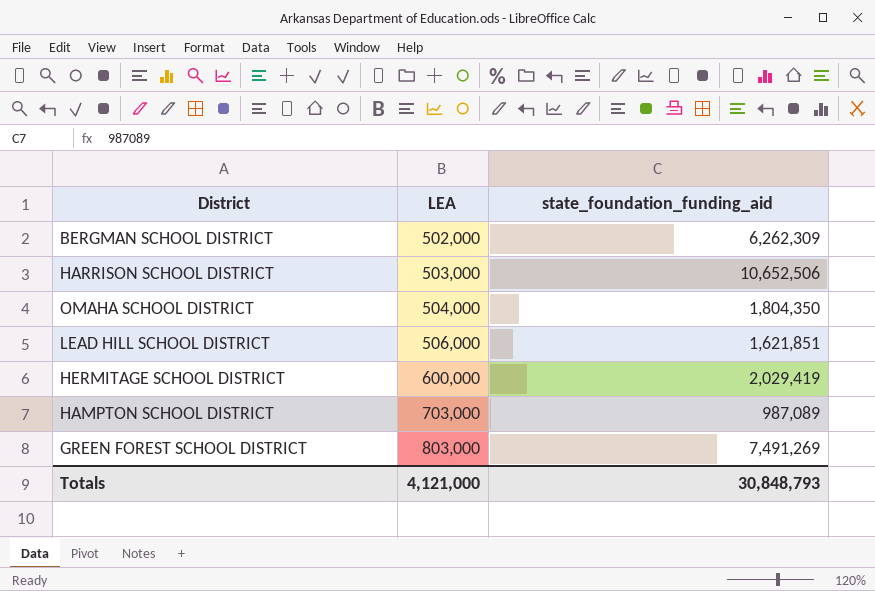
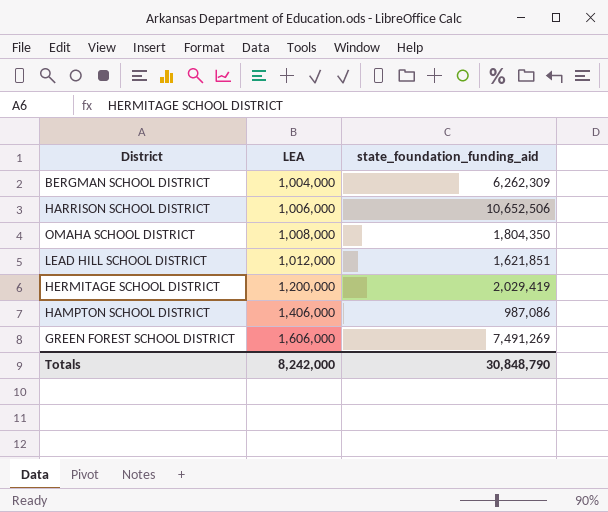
BERGMAN SCHOOL DISTRICT | LEA: 502,000 -> 1,004,000
HARRISON SCHOOL DISTRICT | LEA: 503,000 -> 1,006,000
OMAHA SCHOOL DISTRICT | LEA: 504,000 -> 1,008,000
LEAD HILL SCHOOL DISTRICT | LEA: 506,000 -> 1,012,000
HERMITAGE SCHOOL DISTRICT | LEA: 600,000 -> 1,200,000
HAMPTON SCHOOL DISTRICT | LEA: 703,000 -> 1,406,000
HAMPTON SCHOOL DISTRICT | state_foundation_funding_aid: 987,089 -> 987,086
GREEN FOREST SCHOOL DISTRICT | LEA: 803,000 -> 1,606,000
Totals | LEA: 4,121,000 -> 8,242,000
Totals | state_foundation_funding_aid: 30,848,793 -> 30,848,790

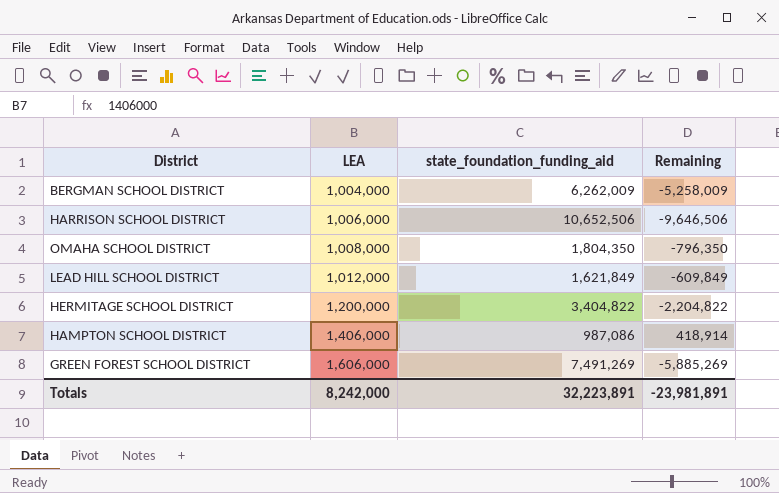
column Remaining | formula: none -> [LEA] - [state_foundation_funding_aid]
BERGMAN SCHOOL DISTRICT | state_foundation_funding_aid: 6,262,309 -> 6,262,009
LEAD HILL SCHOOL DISTRICT | state_foundation_funding_aid: 1,621,851 -> 1,621,849
HERMITAGE SCHOOL DISTRICT | state_foundation_funding_aid: 2,029,419 -> 3,404,822
Totals | state_foundation_funding_aid: 30,848,790 -> 32,223,891

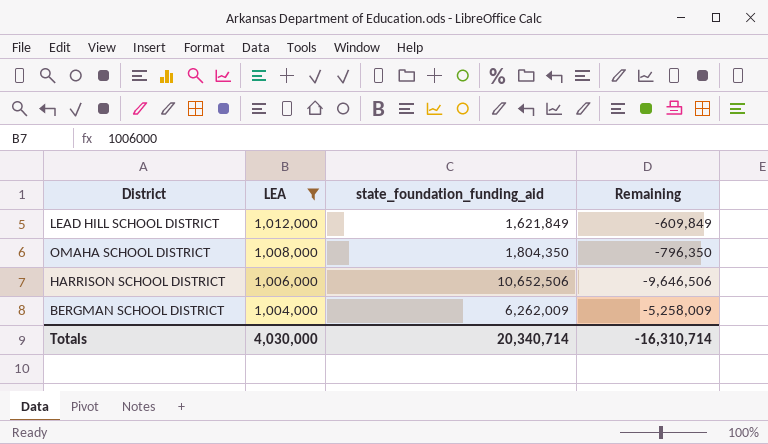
filter: none -> LEA <= 1,012,000
row order: LEA ascending -> LEA descending
Totals | LEA: 8,242,000 -> 4,030,000
Totals | state_foundation_funding_aid: 32,223,891 -> 20,340,714
Totals | Remaining: -23,981,891 -> -16,310,714

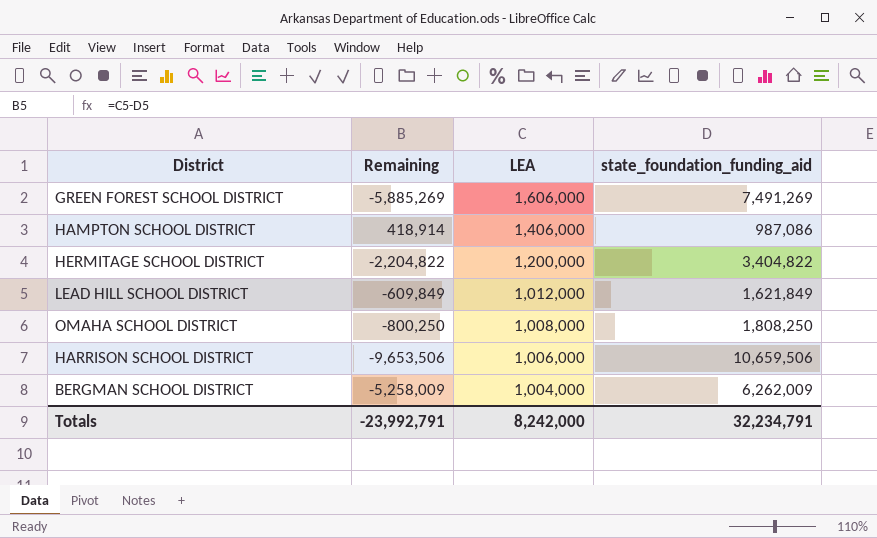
filter: LEA <= 1,012,000 -> none
column Remaining | position: 4 -> 2
OMAHA SCHOOL DISTRICT | Remaining: -796,350 -> -800,250
OMAHA SCHOOL DISTRICT | state_foundation_funding_aid: 1,804,350 -> 1,808,250
HARRISON SCHOOL DISTRICT | Remaining: -9,646,506 -> -9,653,506
HARRISON SCHOOL DISTRICT | state_foundation_funding_aid: 10,652,506 -> 10,659,506
Totals | Remaining: -16,310,714 -> -23,992,791
Totals | LEA: 4,030,000 -> 8,242,000
Totals | state_foundation_funding_aid: 20,340,714 -> 32,234,791

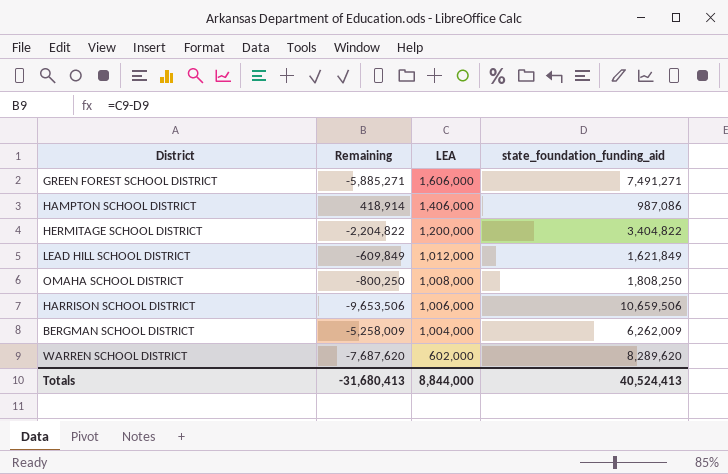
GREEN FOREST SCHOOL DISTRICT | Remaining: -5,885,269 -> -5,885,271
GREEN FOREST SCHOOL DISTRICT | state_foundation_funding_aid: 7,491,269 -> 7,491,271
row WARREN SCHOOL DISTRICT: none -> -7,687,620 | 602,000 | 8,289,620
Totals | Remaining: -23,992,791 -> -31,680,413
Totals | LEA: 8,242,000 -> 8,844,000
Totals | state_foundation_funding_aid: 32,234,791 -> 40,524,413

